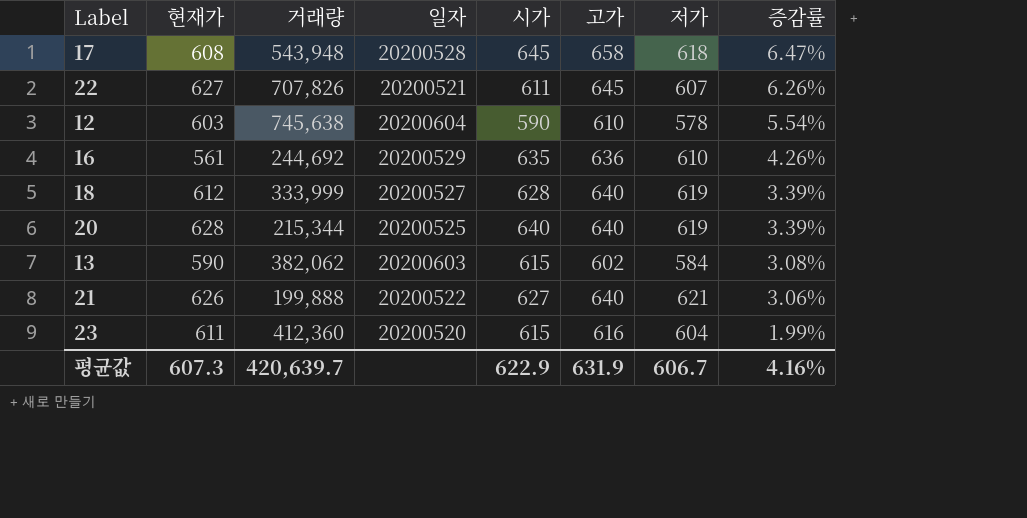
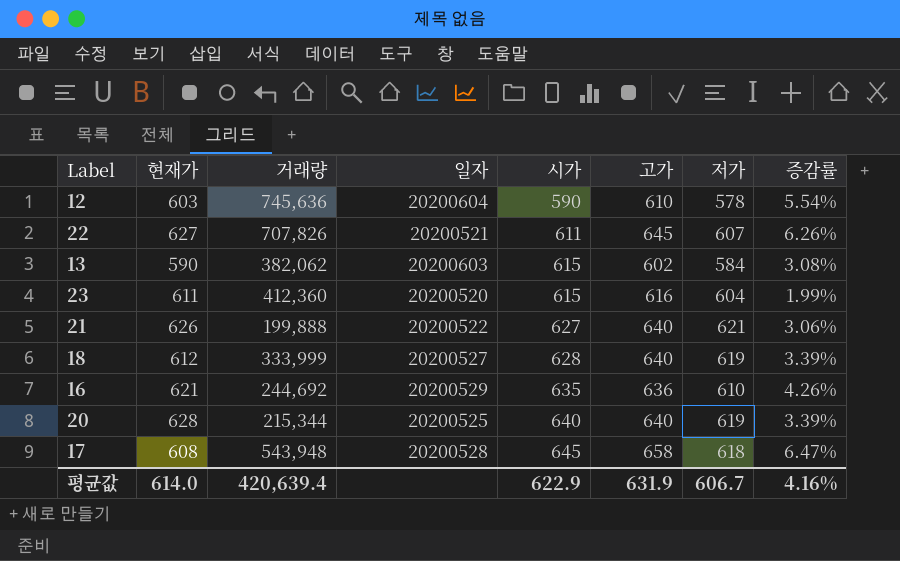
row order: 증감률 descending -> 시가 ascending
12 | 거래량: 745,638 -> 745,636
16 | 현재가: 561 -> 621
평균값 | 현재가: 607.3 -> 614.0
평균값 | 거래량: 420,639.7 -> 420,639.4

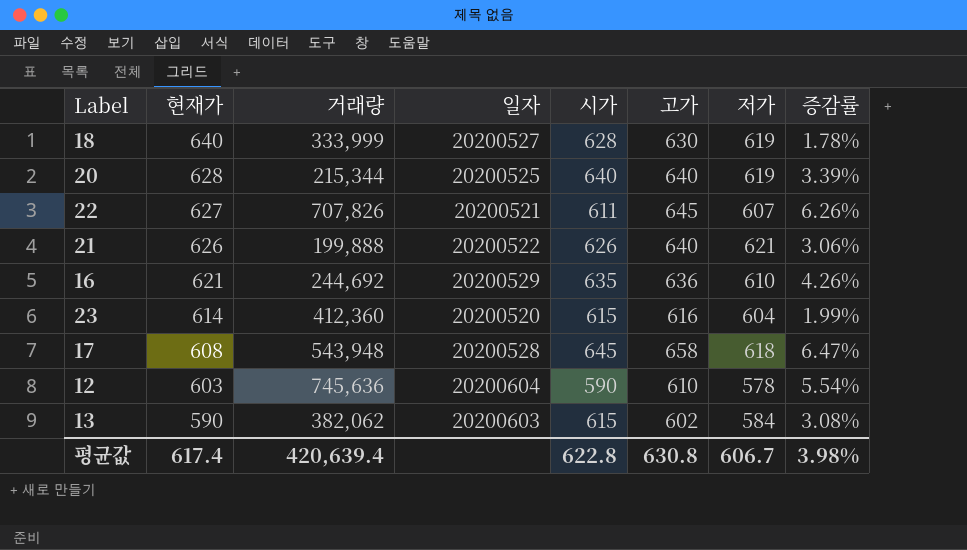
row order: 시가 ascending -> 현재가 descending
18 | 현재가: 612 -> 640
18 | 고가: 640 -> 630
18 | 증감률: 3.39% -> 1.78%
21 | 시가: 627 -> 626
23 | 현재가: 611 -> 614
평균값 | 현재가: 614.0 -> 617.4
평균값 | 시가: 622.9 -> 622.8
평균값 | 고가: 631.9 -> 630.8
평균값 | 증감률: 4.16% -> 3.98%

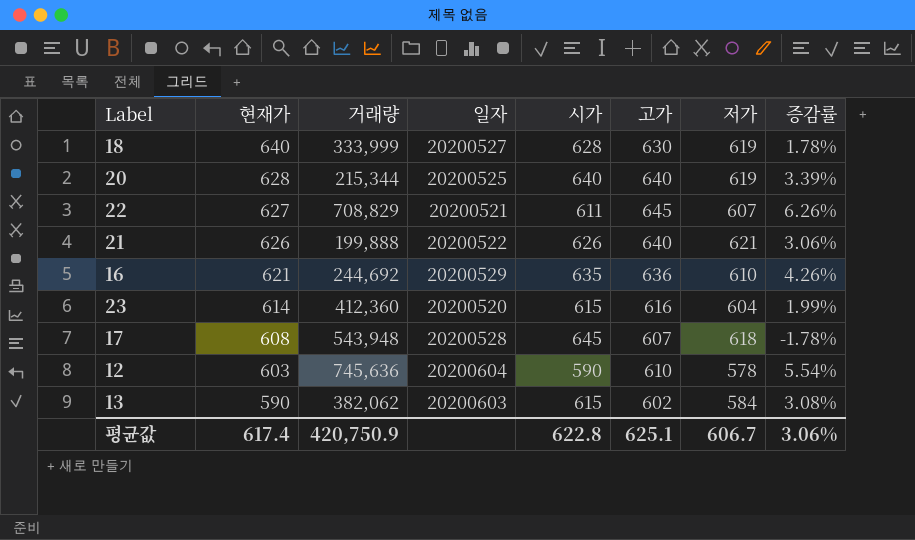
22 | 거래량: 707,826 -> 708,829
17 | 고가: 658 -> 607
17 | 증감률: 6.47% -> -1.78%
평균값 | 거래량: 420,639.4 -> 420,750.9
평균값 | 고가: 630.8 -> 625.1
평균값 | 증감률: 3.98% -> 3.06%

